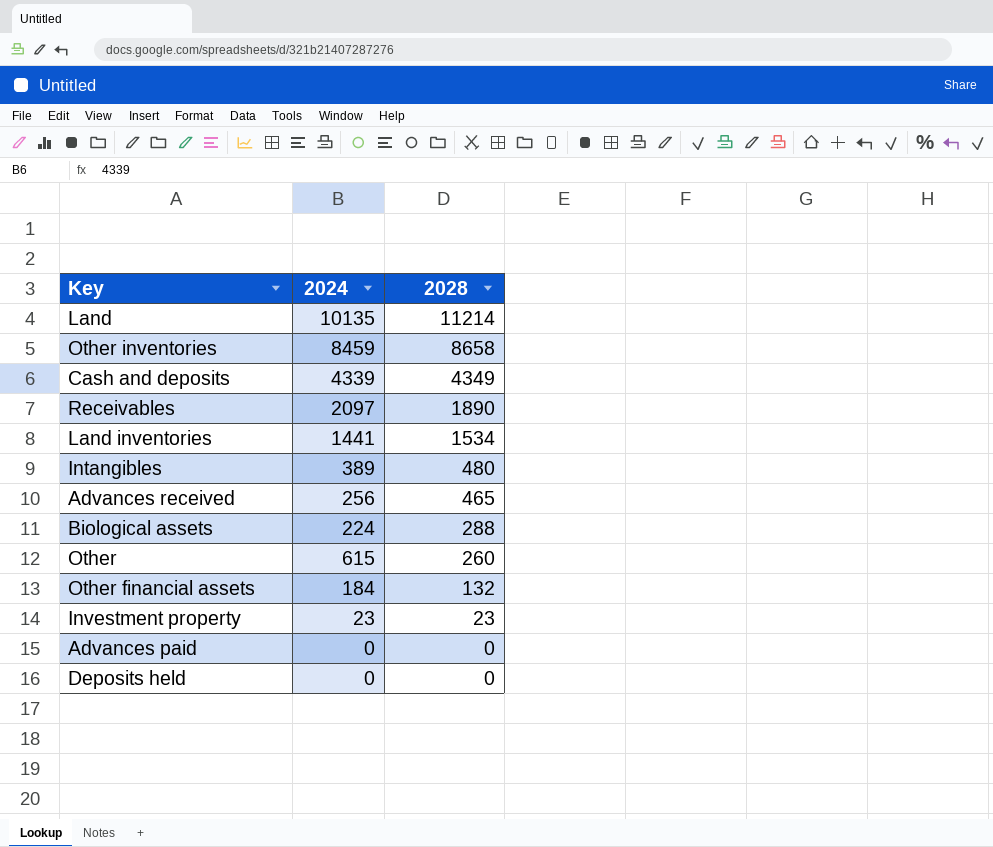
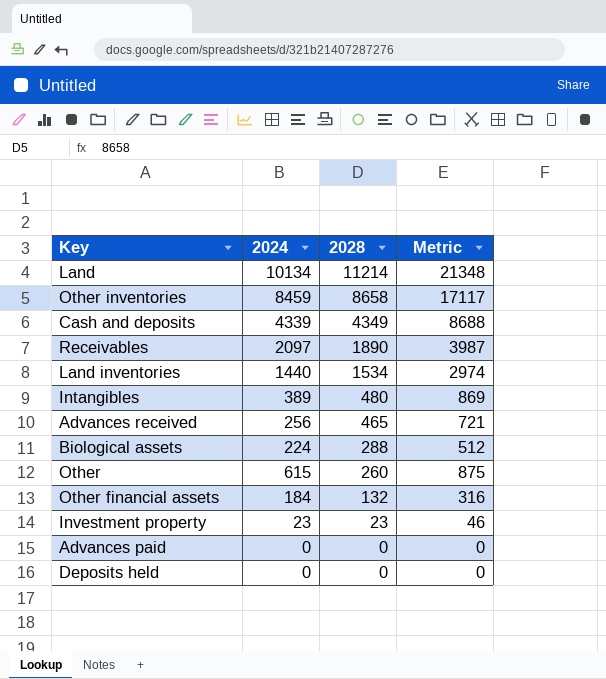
column Metric | formula: none -> [2024] + [2028]
Land | 2024: 10135 -> 10134
Land inventories | 2024: 1441 -> 1440

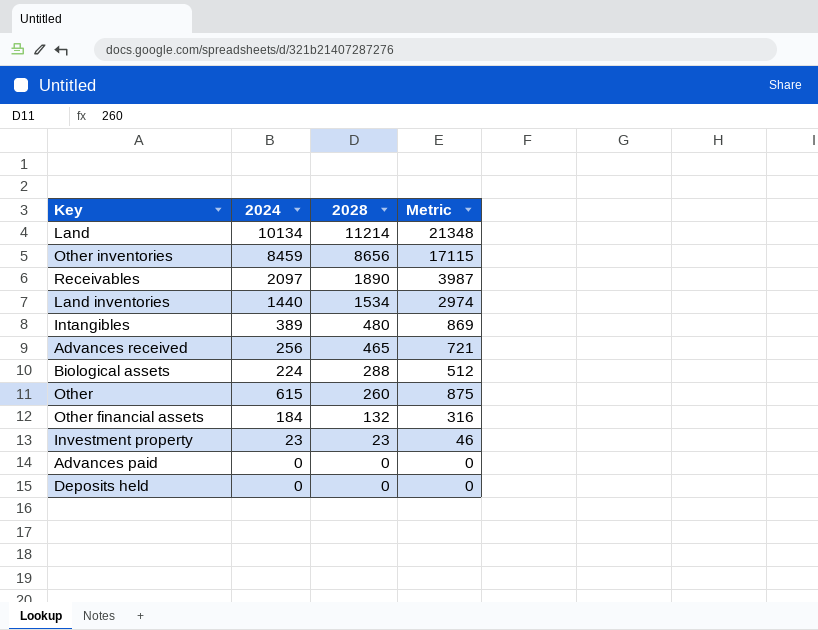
row Cash and deposits: 4339 | 4349 | 8688 -> none
Other inventories | 2028: 8658 -> 8656
Other inventories | Metric: 17117 -> 17115

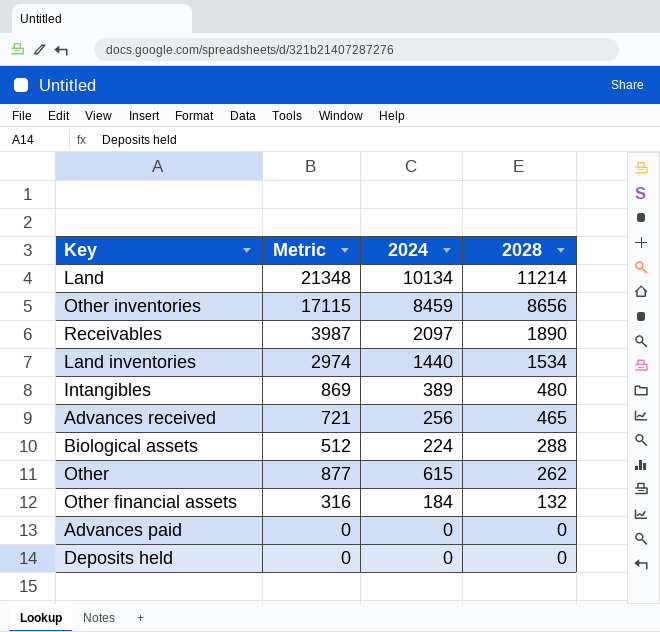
column Metric | position: 4 -> 2
row Investment property: 23 | 23 | 46 -> none
Other | Metric: 875 -> 877
Other | 2028: 260 -> 262

